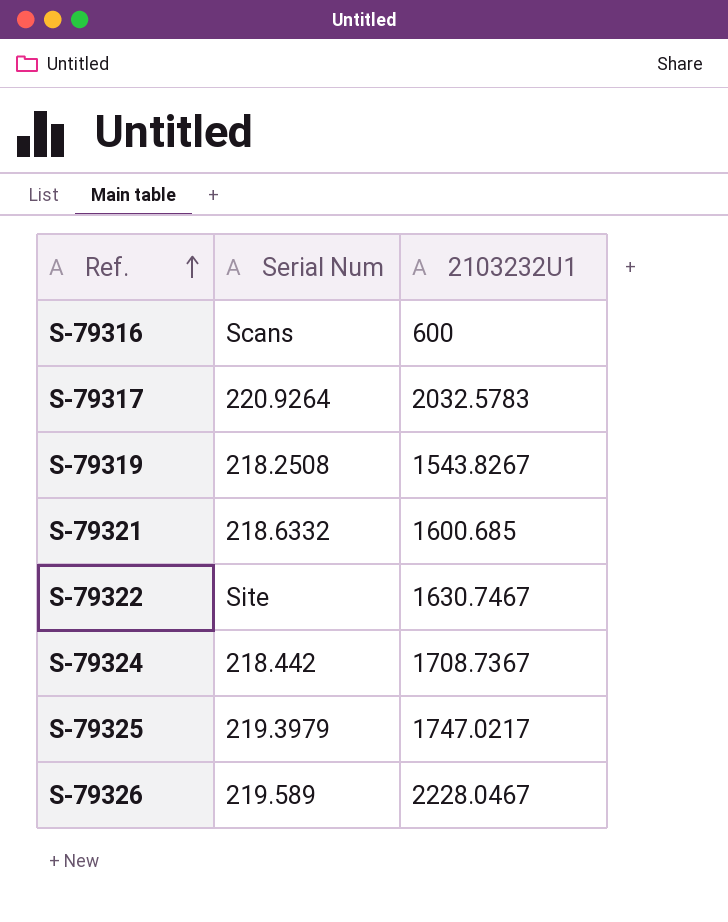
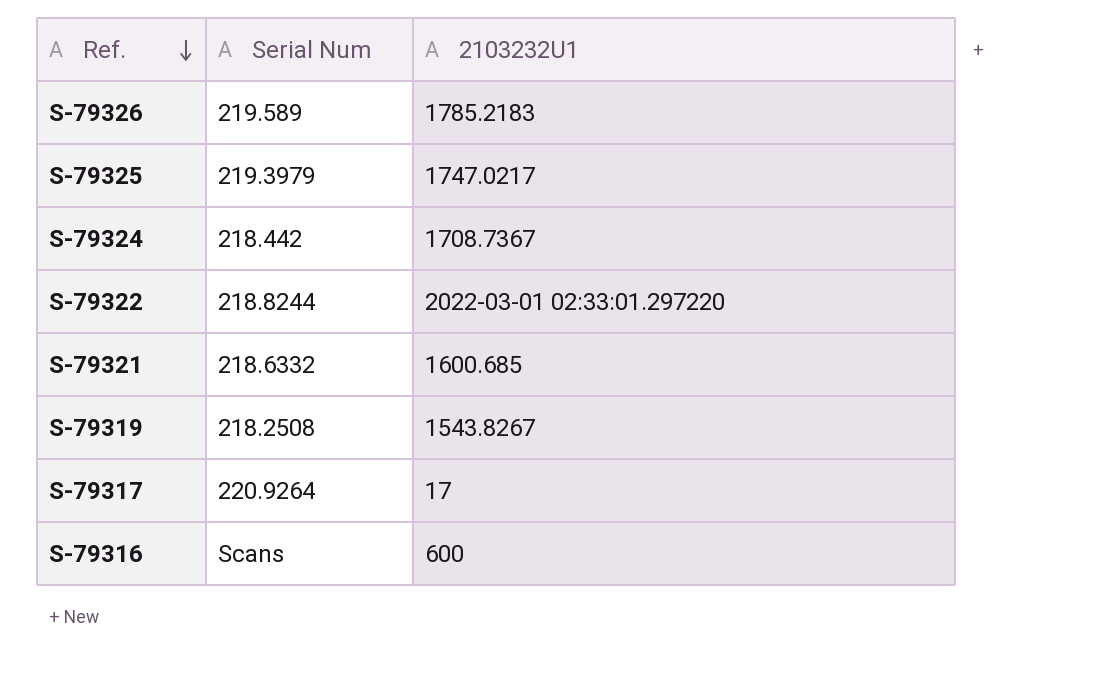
row order: Ref. ascending -> Ref. descending
S-79326 | 2103232U1: 2228.0467 -> 1785.2183
S-79322 | Serial Num: Site -> 218.8244
S-79322 | 2103232U1: 1630.7467 -> 2022-03-01 02:33:01.297220
S-79317 | 2103232U1: 2032.5783 -> 17

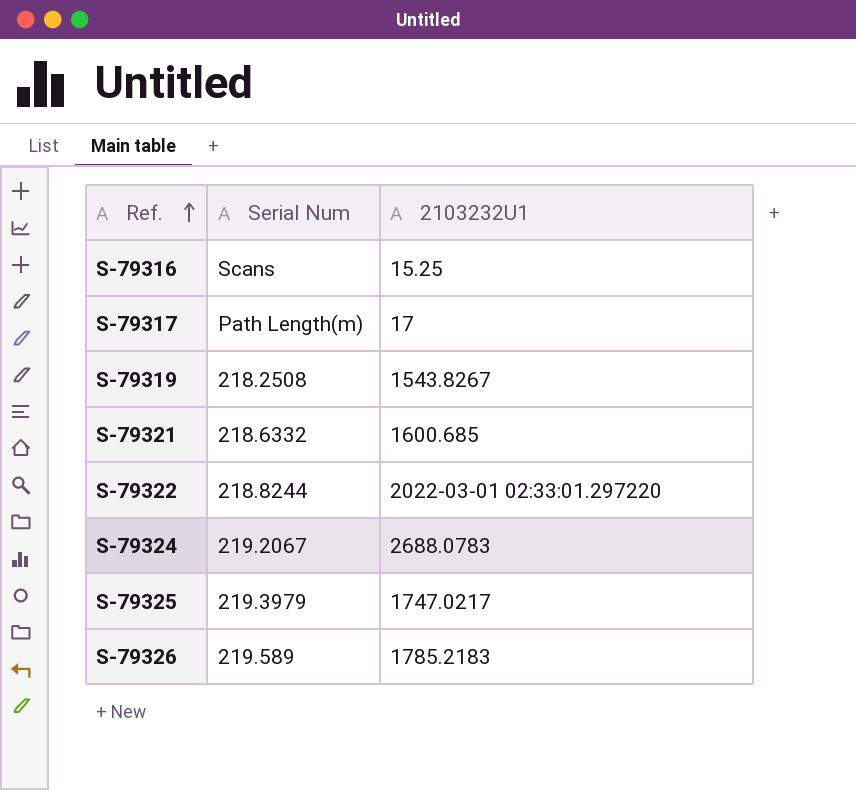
row order: Ref. descending -> Ref. ascending
S-79316 | 2103232U1: 600 -> 15.25
S-79317 | Serial Num: 220.9264 -> Path Length(m)
S-79324 | Serial Num: 218.442 -> 219.2067
S-79324 | 2103232U1: 1708.7367 -> 2688.0783

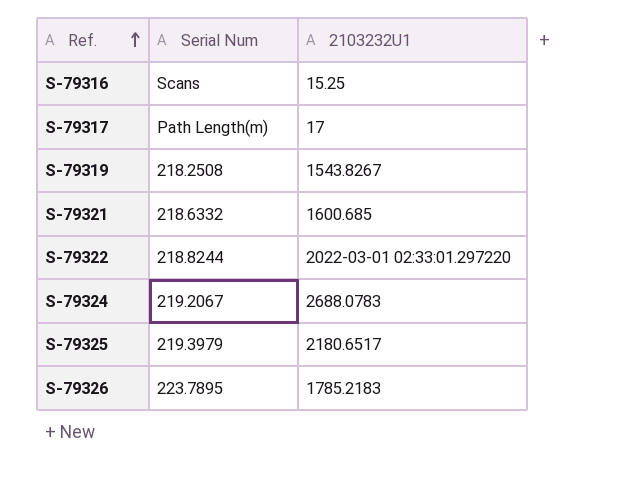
S-79325 | 2103232U1: 1747.0217 -> 2180.6517
S-79326 | Serial Num: 219.589 -> 223.7895

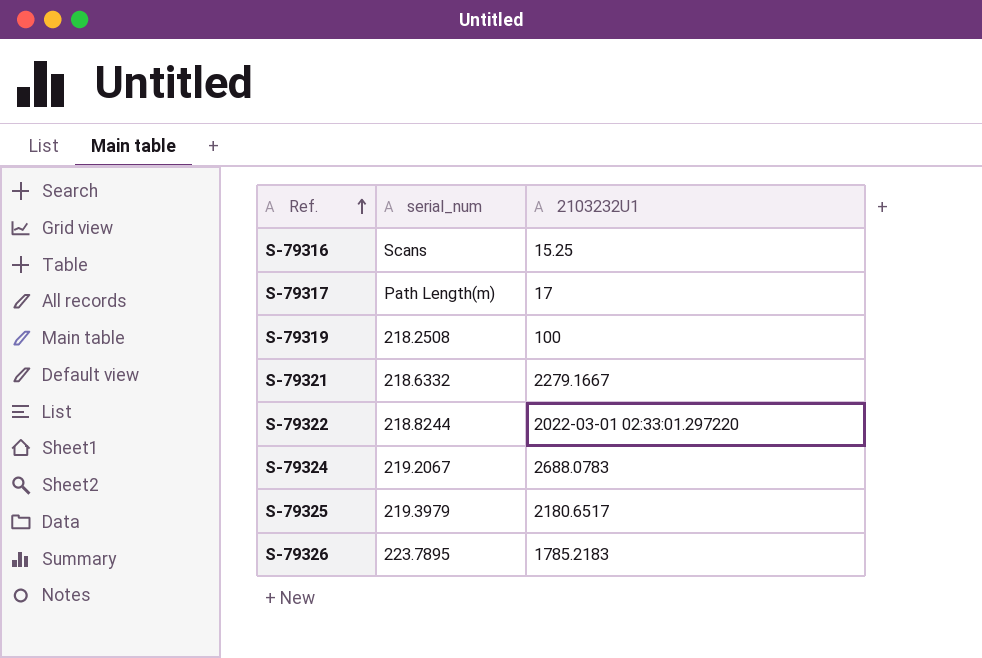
column name: Serial Num -> serial_num
S-79319 | 2103232U1: 1543.8267 -> 100
S-79321 | 2103232U1: 1600.685 -> 2279.1667

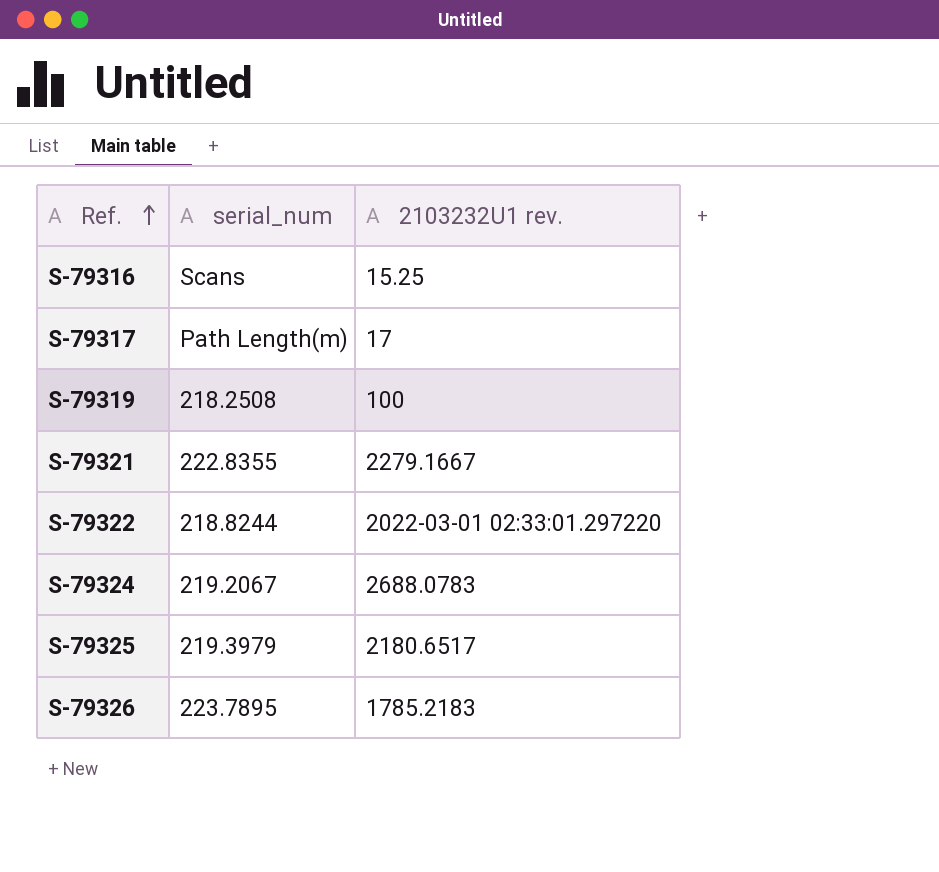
column name: 2103232U1 -> 2103232U1 rev.
S-79321 | serial_num: 218.6332 -> 222.8355

